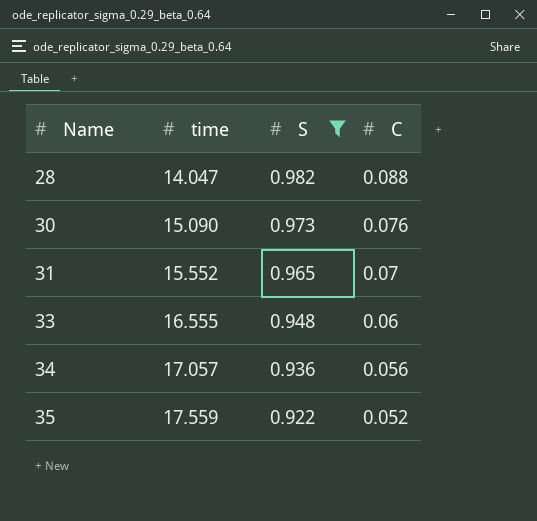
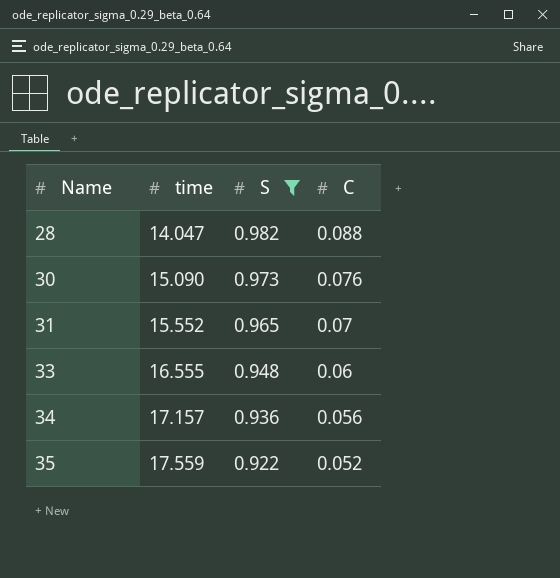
34 | time: 17.057 -> 17.157

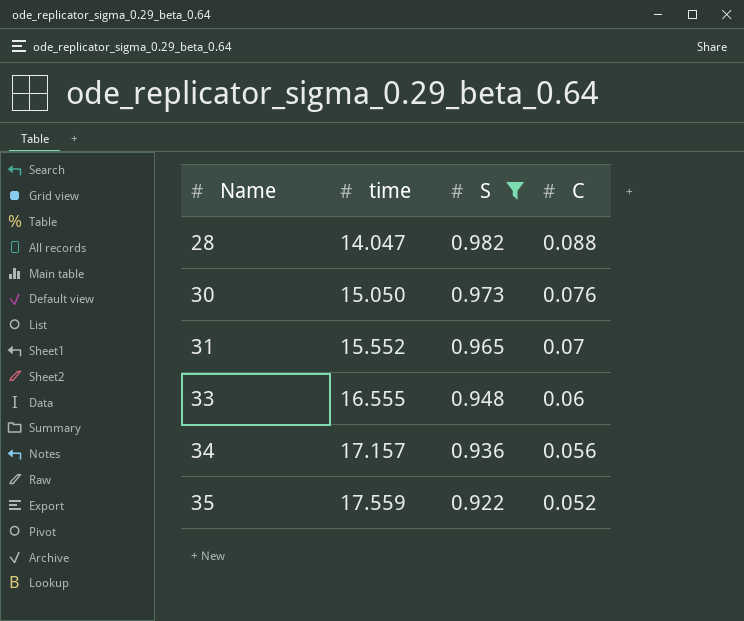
30 | time: 15.090 -> 15.050

